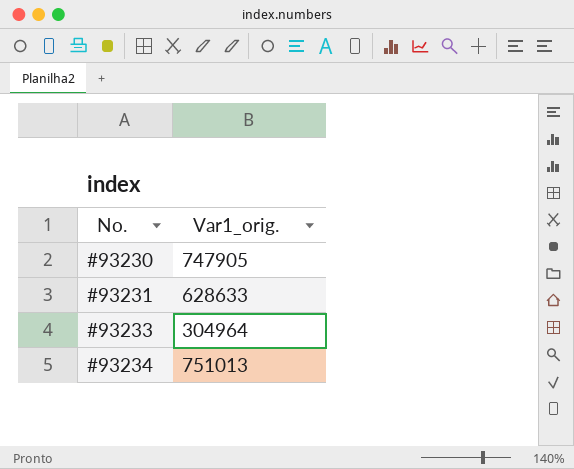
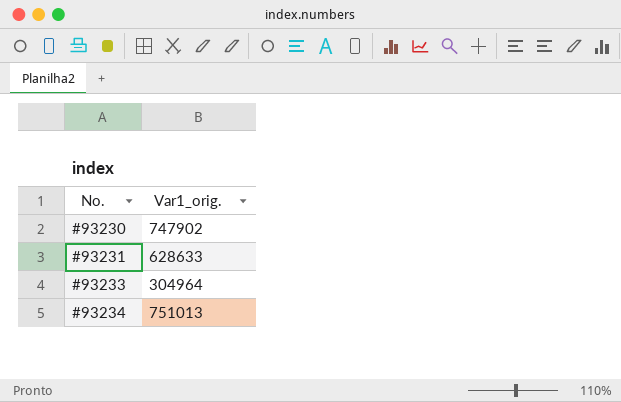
#93230 | Var1_orig.: 747905 -> 747902

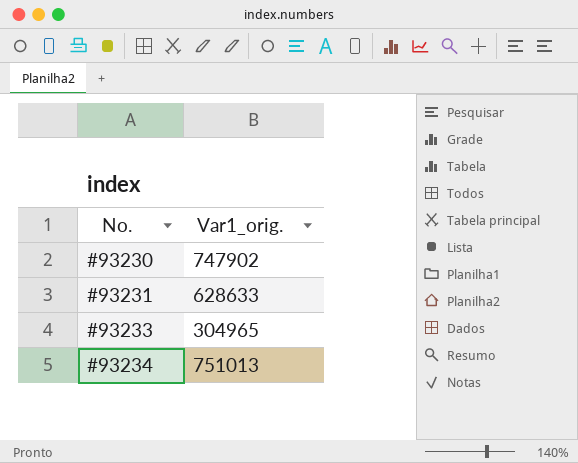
#93233 | Var1_orig.: 304964 -> 304965

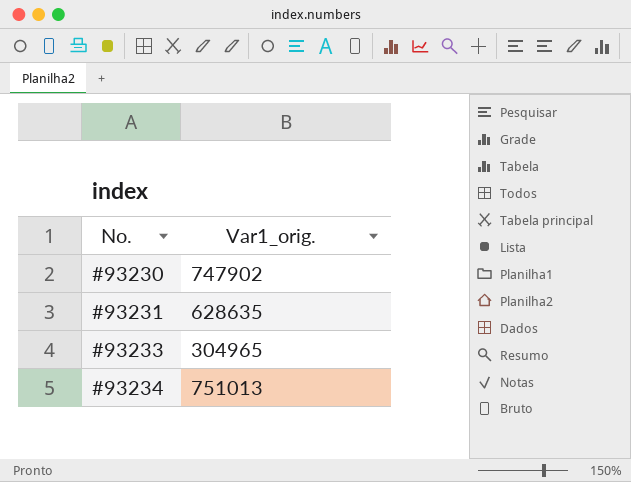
#93231 | Var1_orig.: 628633 -> 628635

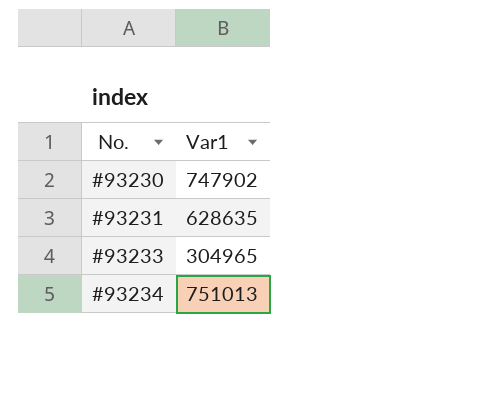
column name: Var1_orig. -> Var1

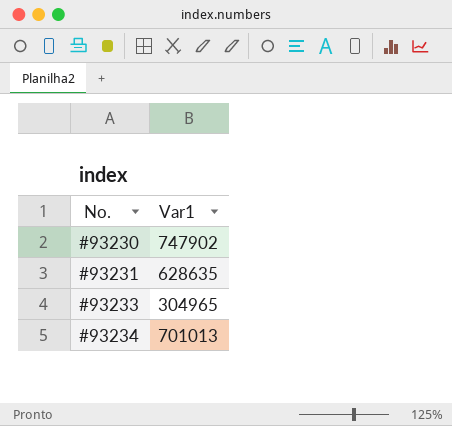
#93234 | Var1: 751013 -> 701013

